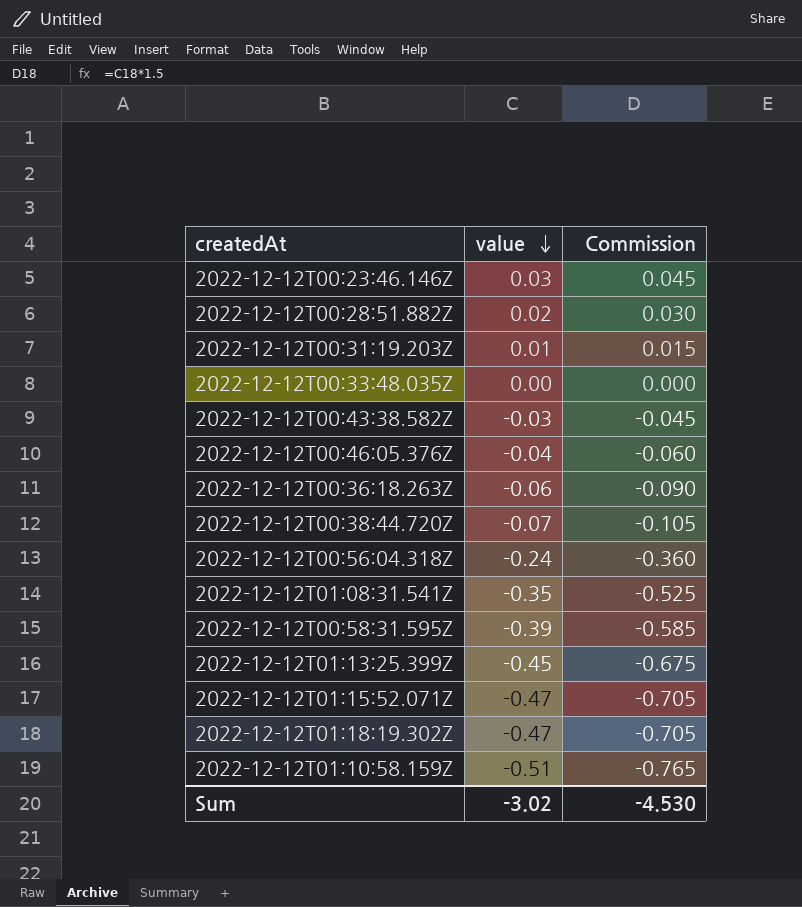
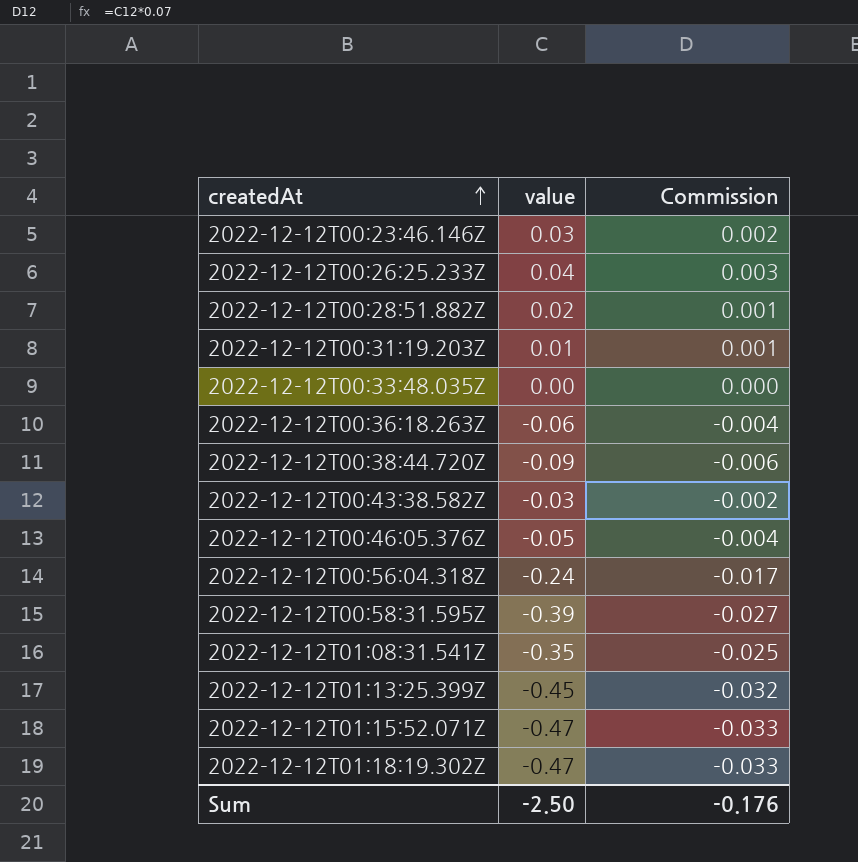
row order: value descending -> createdAt ascending
column Commission | formula: [value] * 1.5 -> [value] * 0.07
row 2022-12-12T01:10:58.159Z: -0.51 | -0.765 -> none
row 2022-12-12T00:26:25.233Z: none -> 0.04 | 0.003
2022-12-12T00:38:44.720Z | value: -0.07 -> -0.09
2022-12-12T00:46:05.376Z | value: -0.04 -> -0.05
Sum | value: -3.02 -> -2.50
Sum | Commission: -4.530 -> -0.176

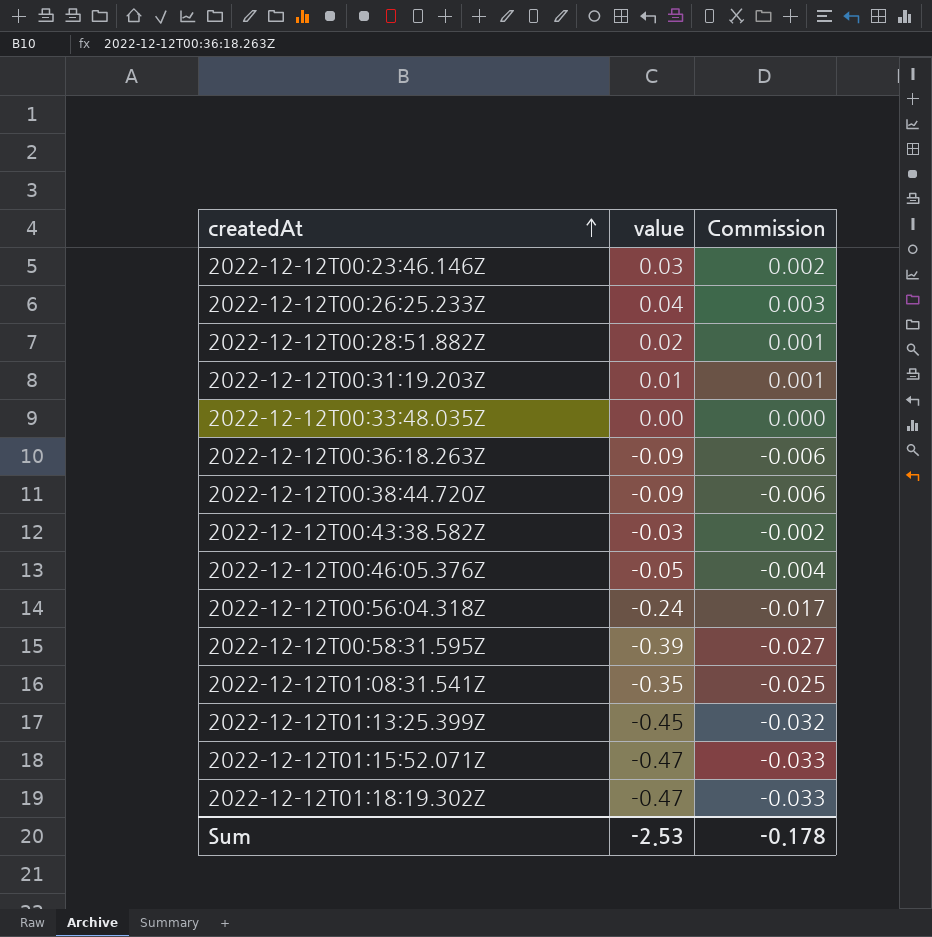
2022-12-12T00:36:18.263Z | value: -0.06 -> -0.09
2022-12-12T00:36:18.263Z | Commission: -0.004 -> -0.006
Sum | value: -2.50 -> -2.53
Sum | Commission: -0.176 -> -0.178

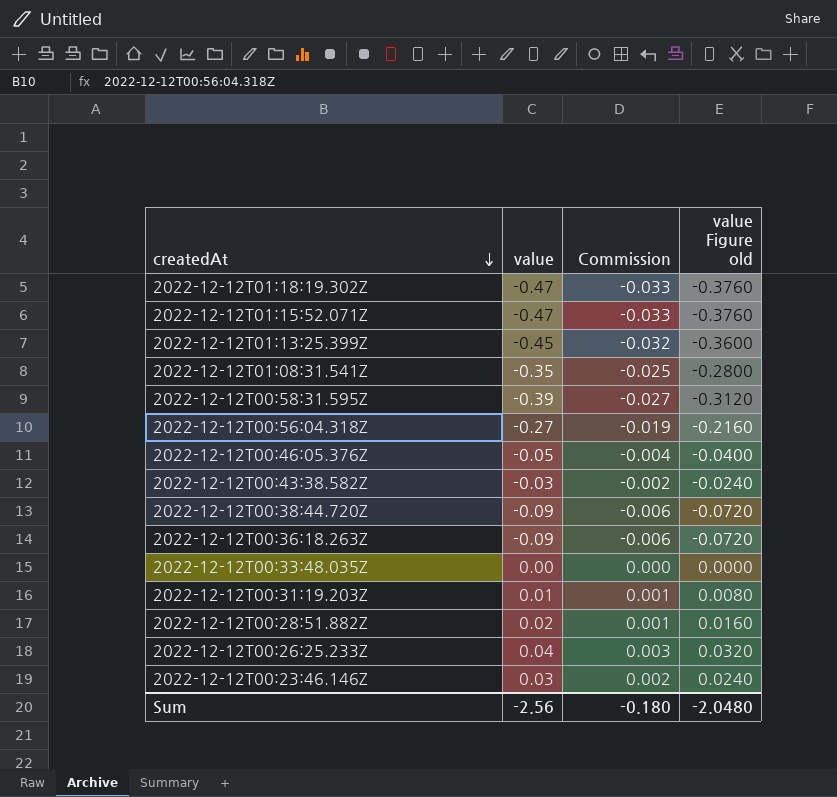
row order: createdAt ascending -> createdAt descending
column value Figure old | formula: none -> [value] * 0.8
2022-12-12T00:56:04.318Z | value: -0.24 -> -0.27
2022-12-12T00:56:04.318Z | Commission: -0.017 -> -0.019
Sum | value: -2.53 -> -2.56
Sum | Commission: -0.178 -> -0.180

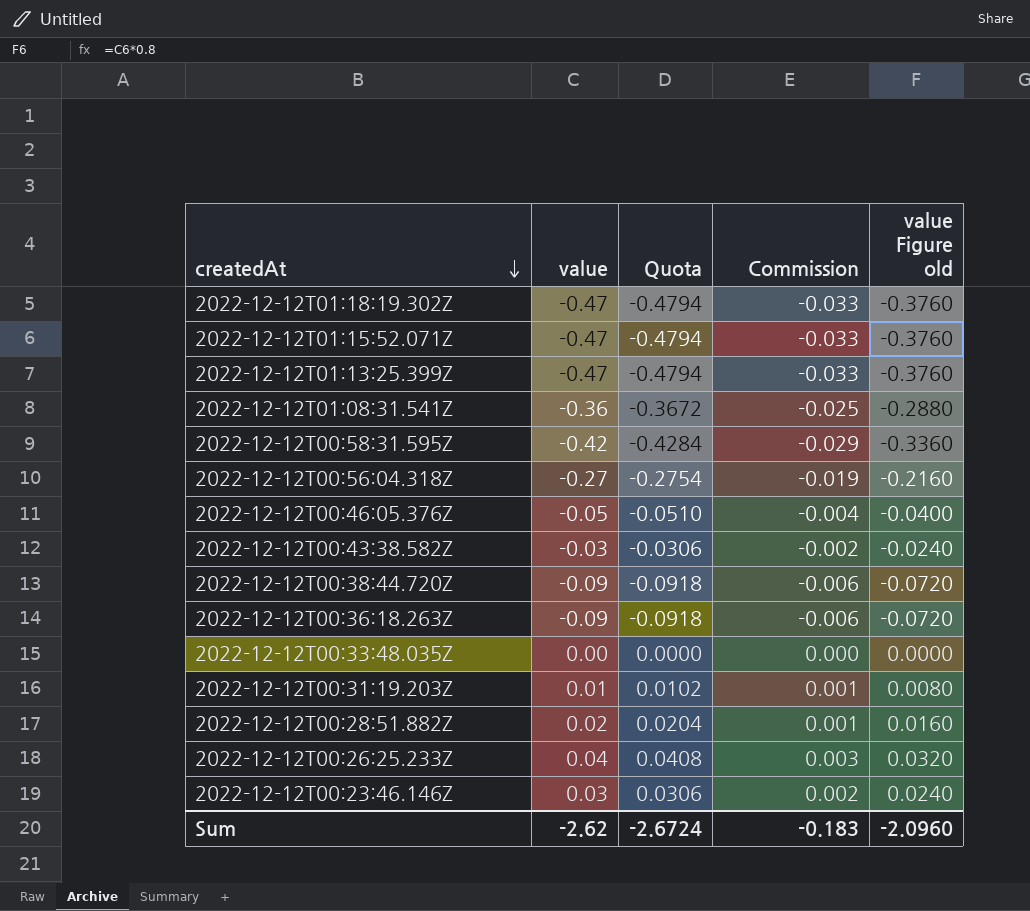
column Quota | formula: none -> [value] * 1.02
2022-12-12T01:13:25.399Z | value: -0.45 -> -0.47
2022-12-12T01:13:25.399Z | Commission: -0.032 -> -0.033
2022-12-12T01:13:25.399Z | value Figure old: -0.3600 -> -0.3760
2022-12-12T01:08:31.541Z | value: -0.35 -> -0.36
2022-12-12T01:08:31.541Z | value Figure old: -0.2800 -> -0.2880
2022-12-12T00:58:31.595Z | value: -0.39 -> -0.42
2022-12-12T00:58:31.595Z | Commission: -0.027 -> -0.029
2022-12-12T00:58:31.595Z | value Figure old: -0.3120 -> -0.3360
Sum | value: -2.56 -> -2.62
Sum | Commission: -0.180 -> -0.183
Sum | value Figure old: -2.0480 -> -2.0960

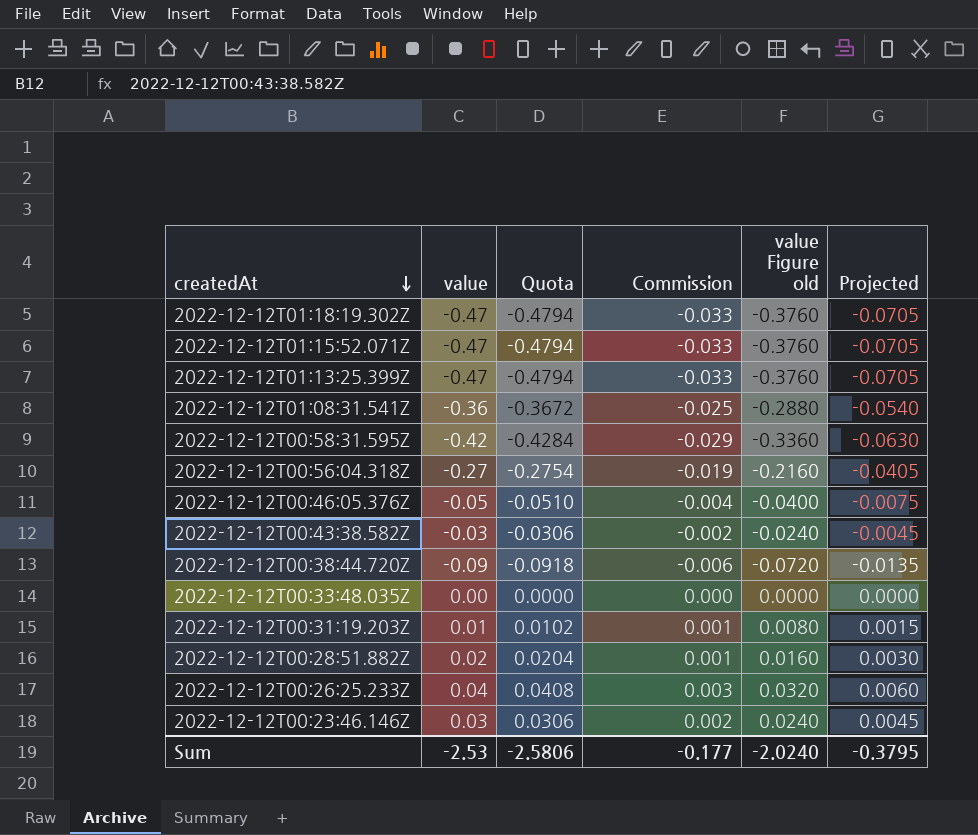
column Projected | formula: none -> [value] * 0.15
row 2022-12-12T00:36:18.263Z: -0.09 | -0.0918 | -0.006 | -0.0720 -> none
Sum | value: -2.62 -> -2.53
Sum | Quota: -2.6724 -> -2.5806
Sum | Commission: -0.183 -> -0.177
Sum | value Figure old: -2.0960 -> -2.0240

